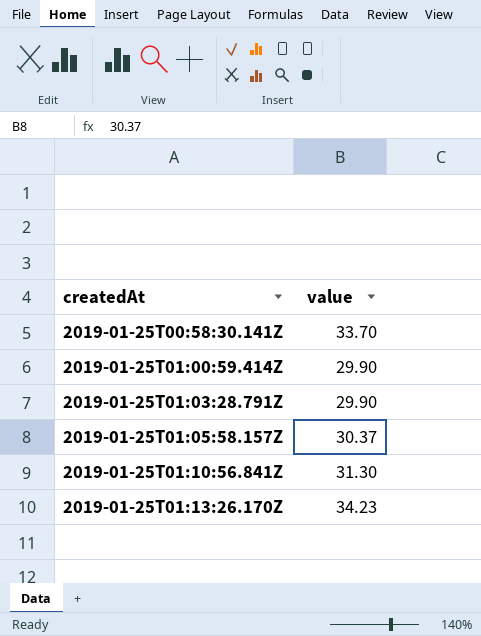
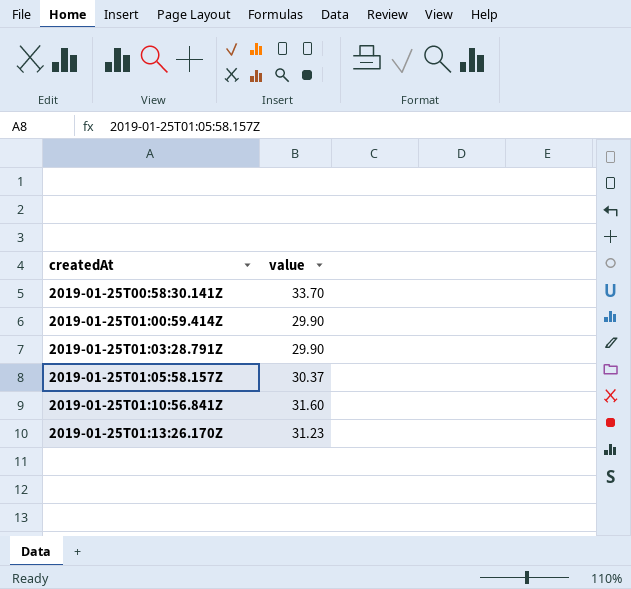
2019-01-25T01:10:56.841Z | value: 31.30 -> 31.60
2019-01-25T01:13:26.170Z | value: 34.23 -> 31.23

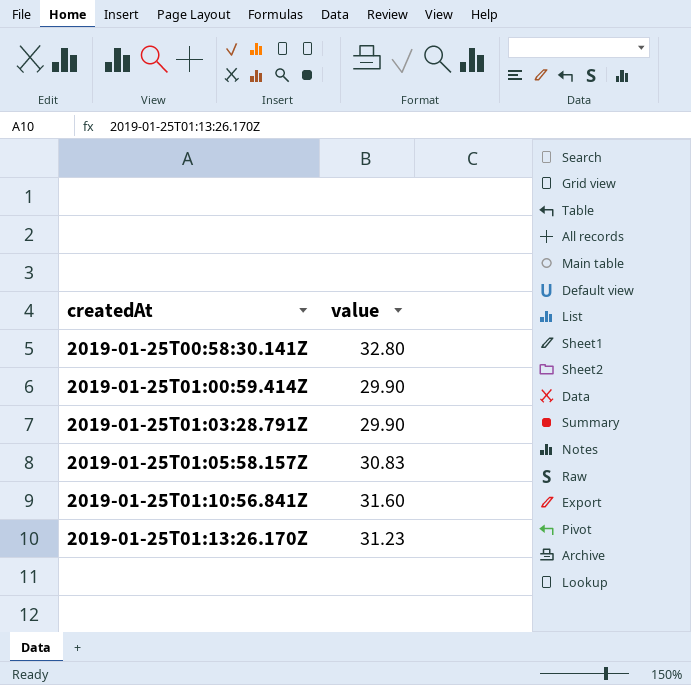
2019-01-25T00:58:30.141Z | value: 33.70 -> 32.80
2019-01-25T01:05:58.157Z | value: 30.37 -> 30.83

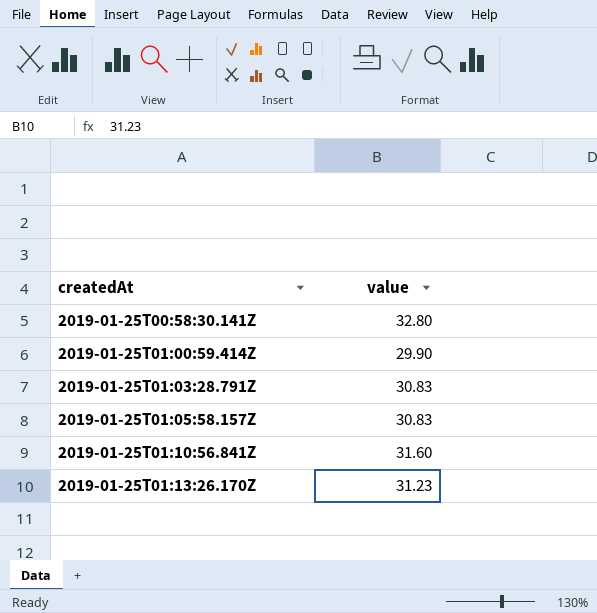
2019-01-25T01:03:28.791Z | value: 29.90 -> 30.83

